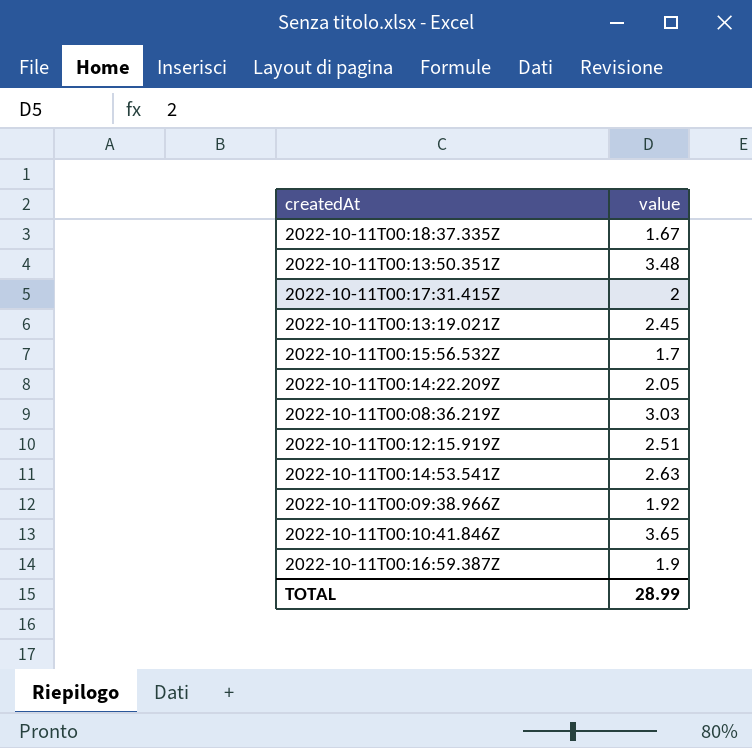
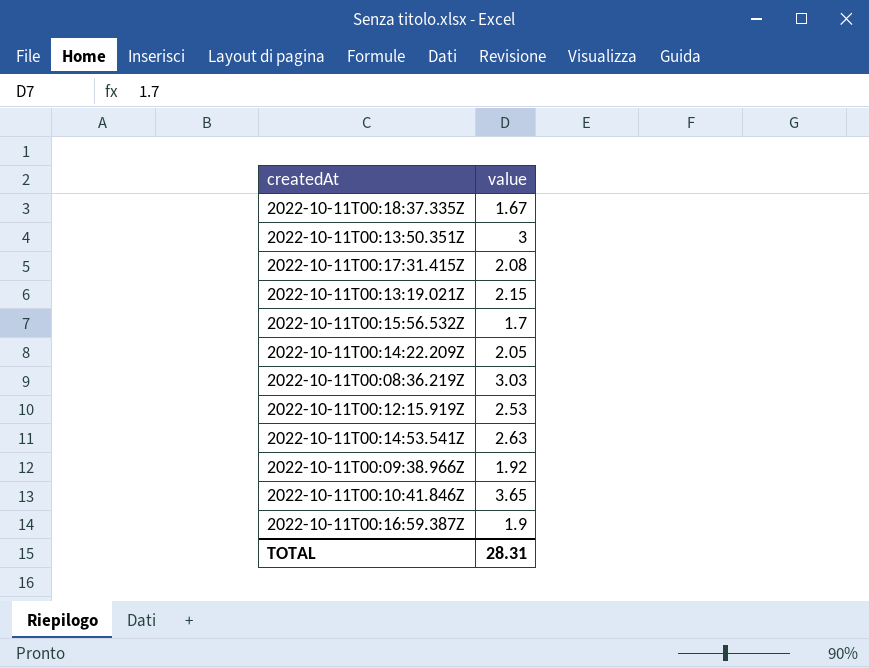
2022-10-11T00:13:50.351Z | value: 3.48 -> 3
2022-10-11T00:17:31.415Z | value: 2 -> 2.08
2022-10-11T00:13:19.021Z | value: 2.45 -> 2.15
2022-10-11T00:12:15.919Z | value: 2.51 -> 2.53
TOTAL | value: 28.99 -> 28.31

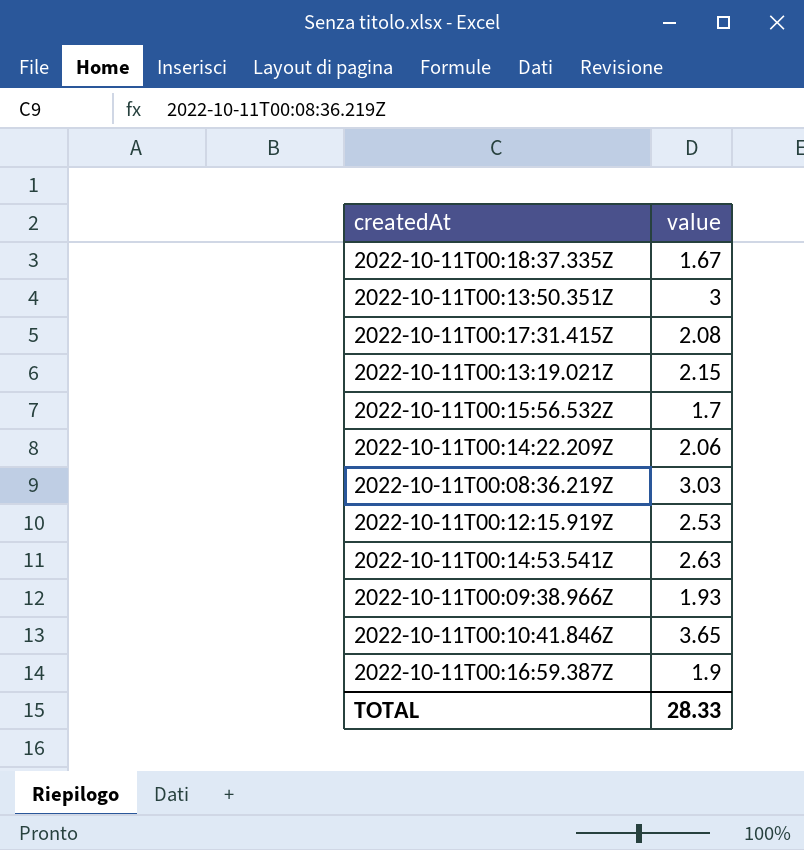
2022-10-11T00:14:22.209Z | value: 2.05 -> 2.06
2022-10-11T00:09:38.966Z | value: 1.92 -> 1.93
TOTAL | value: 28.31 -> 28.33

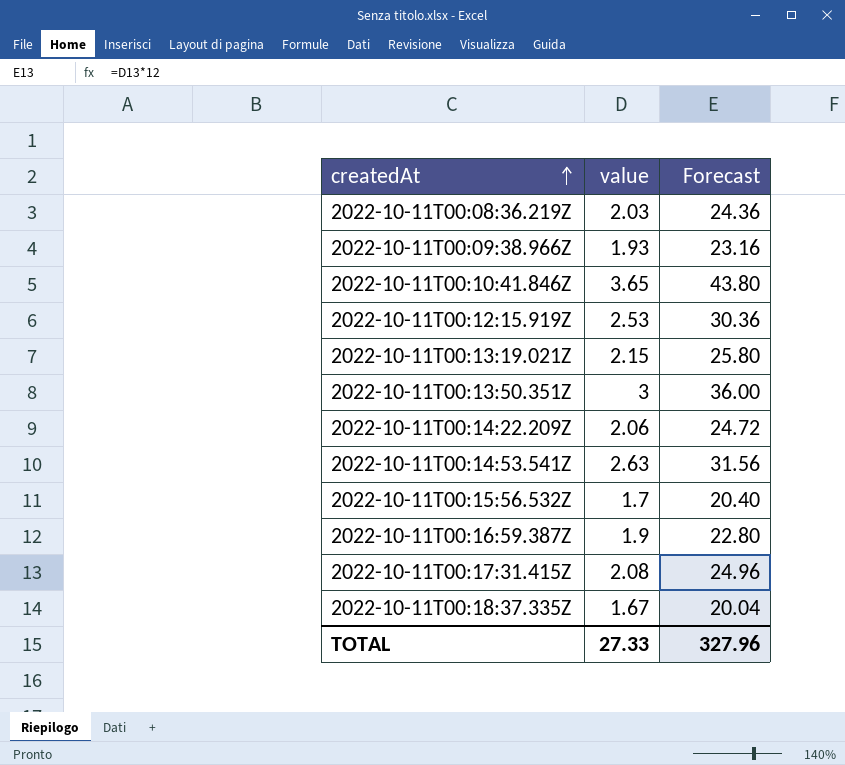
row order: none -> createdAt ascending
column Forecast | formula: none -> [value] * 12
2022-10-11T00:08:36.219Z | value: 3.03 -> 2.03
TOTAL | value: 28.33 -> 27.33

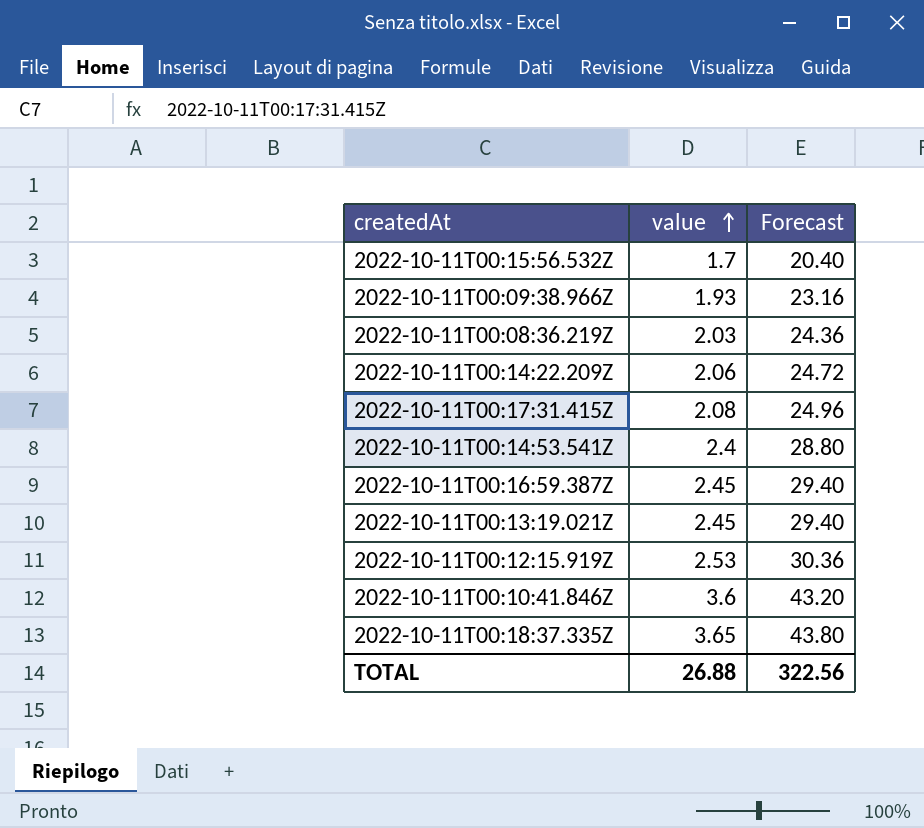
row order: createdAt ascending -> value ascending
row 2022-10-11T00:13:50.351Z: 3 | 36.00 -> none
2022-10-11T00:14:53.541Z | value: 2.63 -> 2.4
2022-10-11T00:14:53.541Z | Forecast: 31.56 -> 28.80
2022-10-11T00:16:59.387Z | value: 1.9 -> 2.45
2022-10-11T00:16:59.387Z | Forecast: 22.80 -> 29.40
2022-10-11T00:13:19.021Z | value: 2.15 -> 2.45
2022-10-11T00:13:19.021Z | Forecast: 25.80 -> 29.40
2022-10-11T00:10:41.846Z | value: 3.65 -> 3.6
2022-10-11T00:10:41.846Z | Forecast: 43.80 -> 43.20
2022-10-11T00:18:37.335Z | value: 1.67 -> 3.65
2022-10-11T00:18:37.335Z | Forecast: 20.04 -> 43.80
TOTAL | value: 27.33 -> 26.88
TOTAL | Forecast: 327.96 -> 322.56

